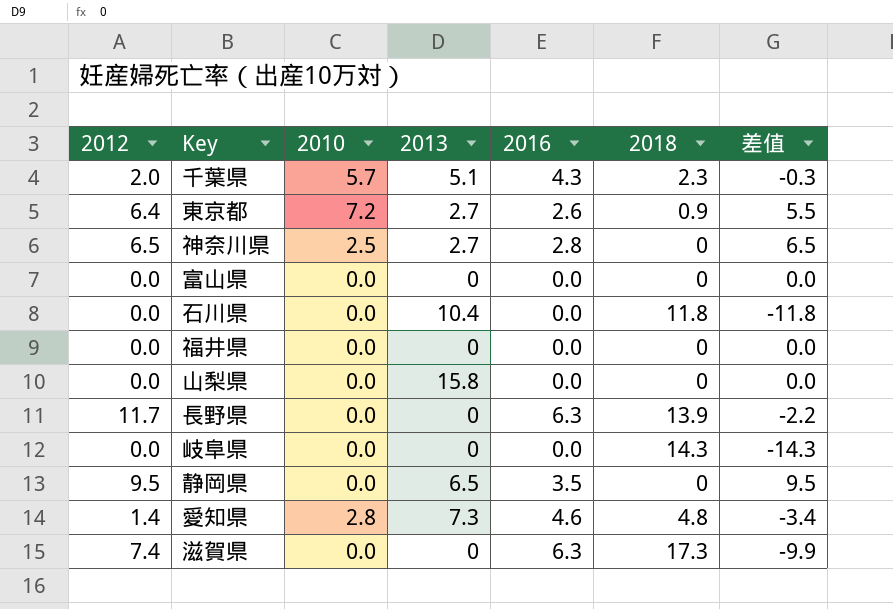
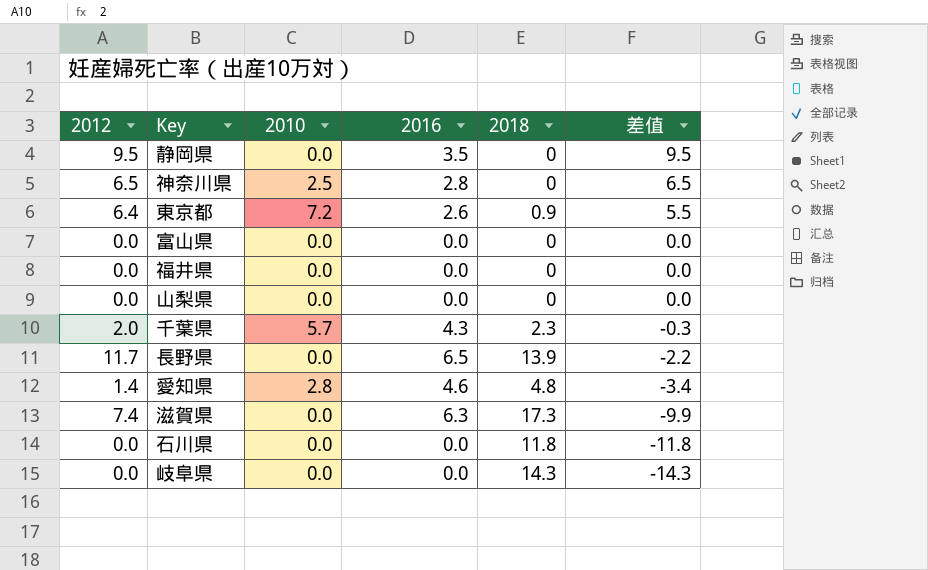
row order: none -> 差值 descending
column 2013 | position: 4 -> none
長野県 | 2016: 6.3 -> 6.5

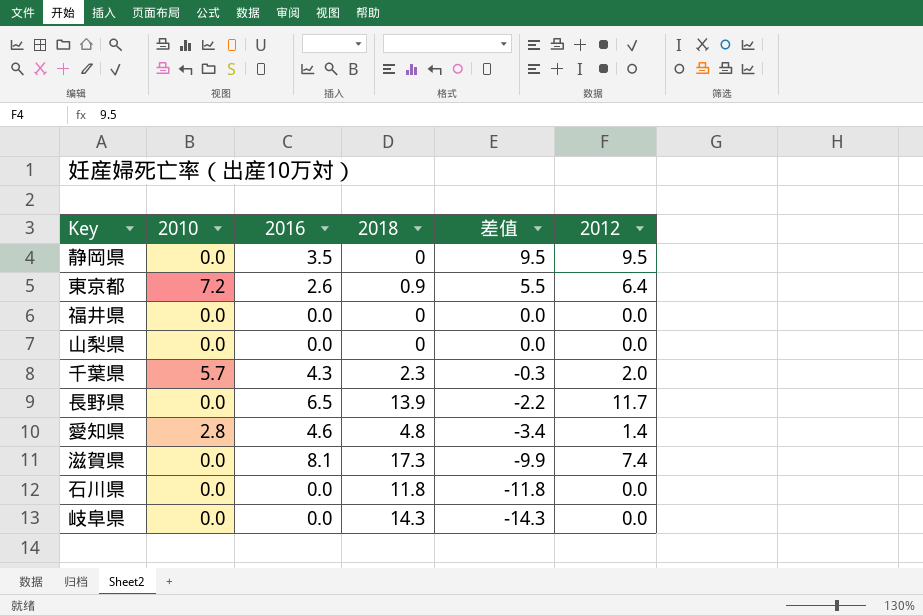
column 2012 | position: 1 -> 6
row 神奈川県: 6.5 | 2.5 | 2.8 | 0 | 6.5 -> none
row 富山県: 0.0 | 0.0 | 0.0 | 0 | 0.0 -> none
滋賀県 | 2016: 6.3 -> 8.1

